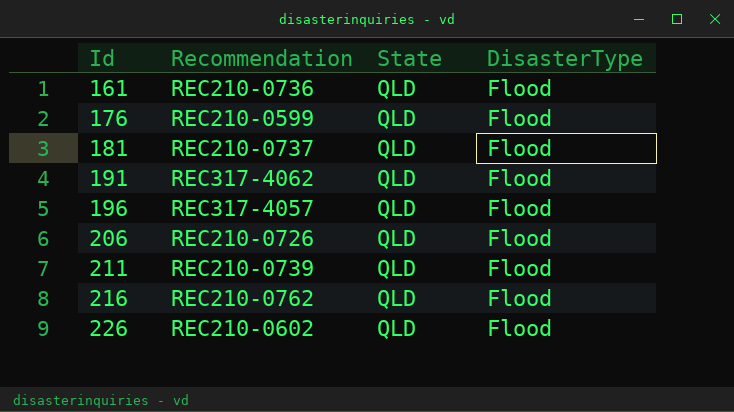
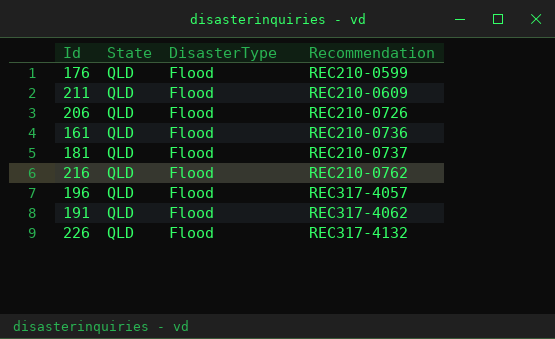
row order: Id ascending -> Recommendation ascending
column Recommendation | position: 2 -> 4
211 | Recommendation: REC210-0739 -> REC210-0609
226 | Recommendation: REC210-0602 -> REC317-4132

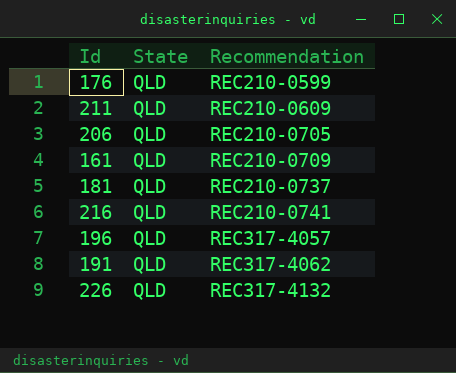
column DisasterType | position: 3 -> none
206 | Recommendation: REC210-0726 -> REC210-0705
161 | Recommendation: REC210-0736 -> REC210-0709
216 | Recommendation: REC210-0762 -> REC210-0741

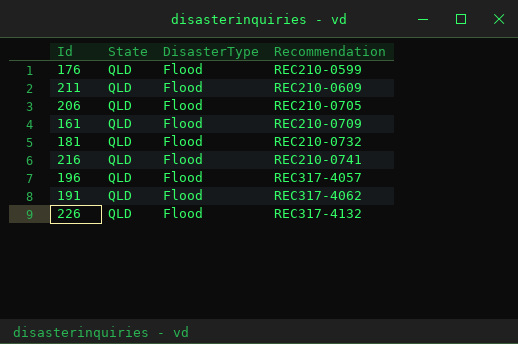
column DisasterType | position: none -> 3
181 | Recommendation: REC210-0737 -> REC210-0732

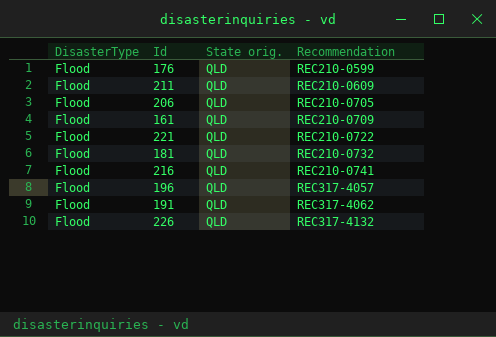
column DisasterType | position: 3 -> 1
column name: State -> State orig.
row 221: none -> Flood | QLD | REC210-0722

